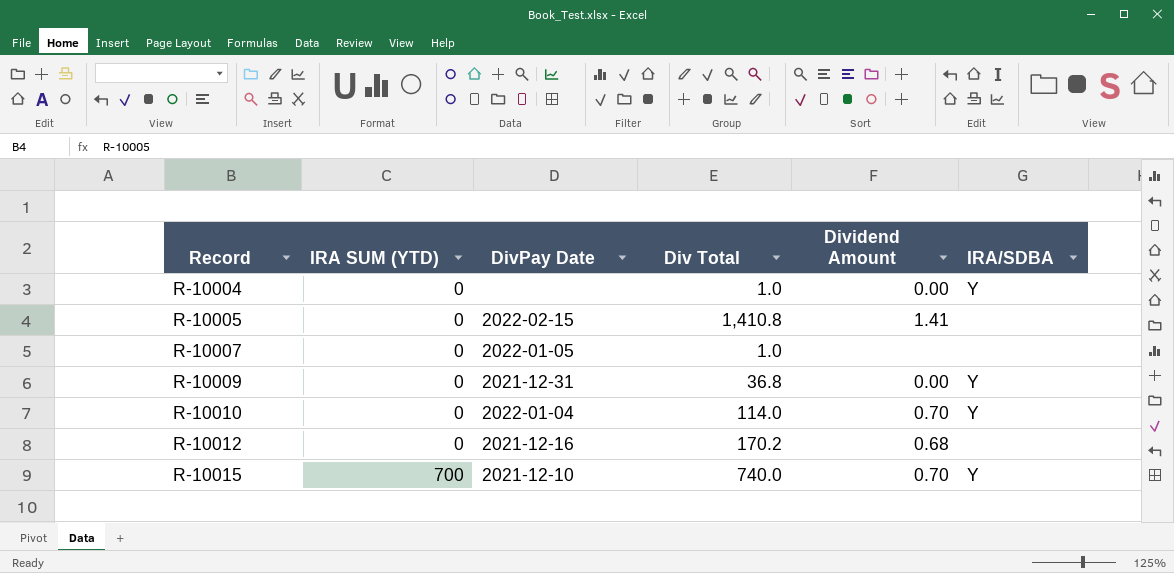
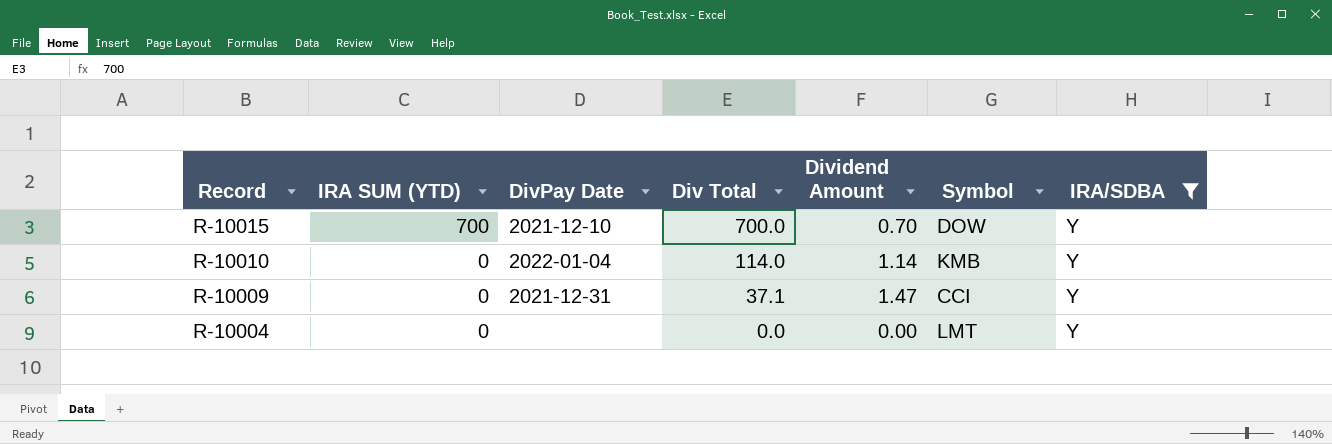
filter: none -> IRA/SDBA = Y
row order: Record ascending -> Record descending
column Symbol | position: none -> 6
R-10015 | Div Total: 740.0 -> 700.0
R-10010 | Dividend Amount: 0.70 -> 1.14
R-10009 | Div Total: 36.8 -> 37.1
R-10009 | Dividend Amount: 0.00 -> 1.47
R-10004 | Div Total: 1.0 -> 0.0

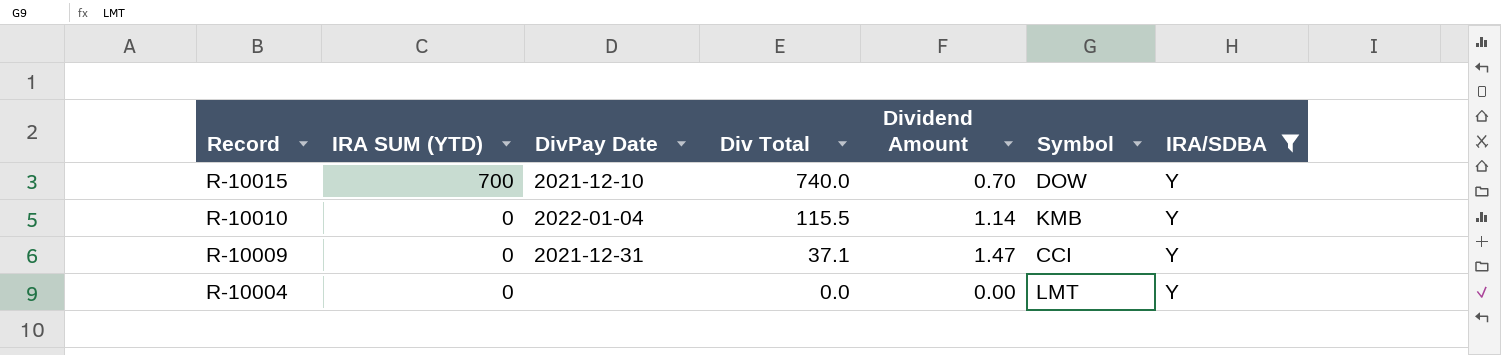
R-10015 | Div Total: 700.0 -> 740.0
R-10010 | Div Total: 114.0 -> 115.5

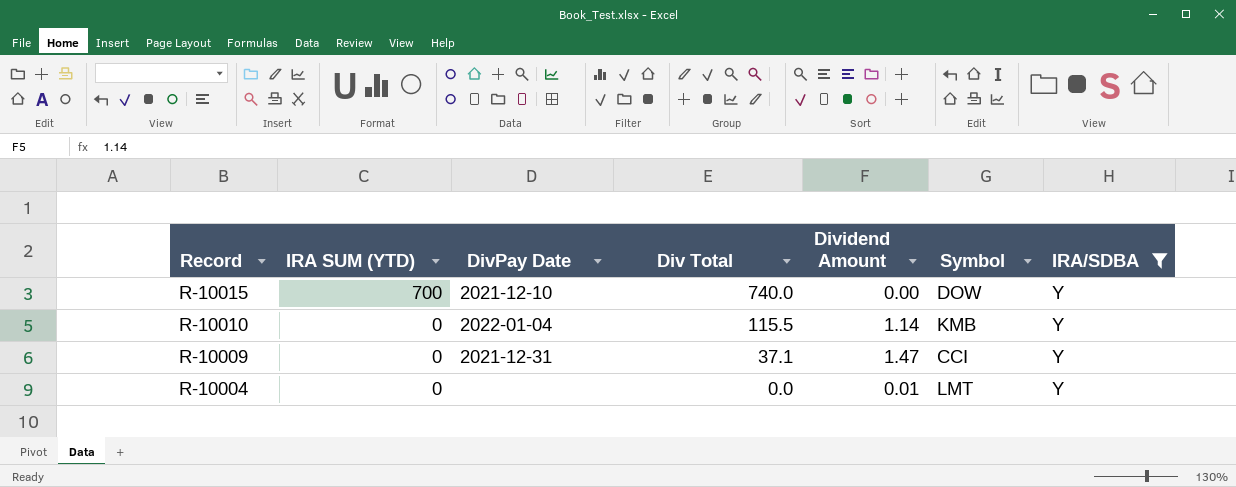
R-10015 | Dividend Amount: 0.70 -> 0.00
R-10004 | Dividend Amount: 0.00 -> 0.01

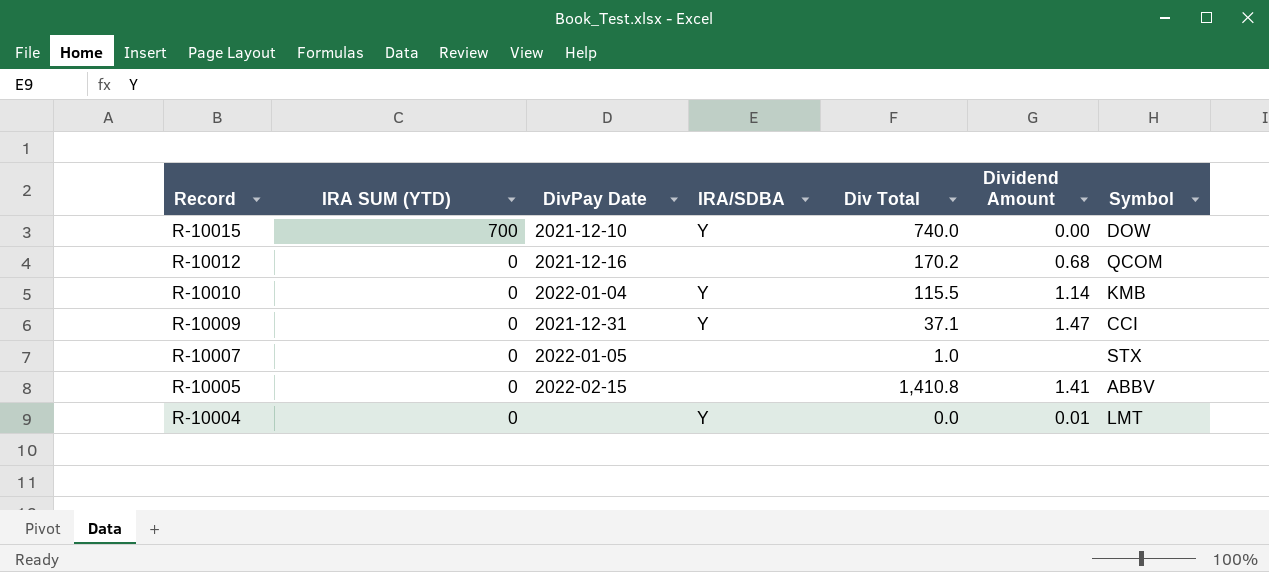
filter: IRA/SDBA = Y -> none
column IRA/SDBA | position: 7 -> 4

